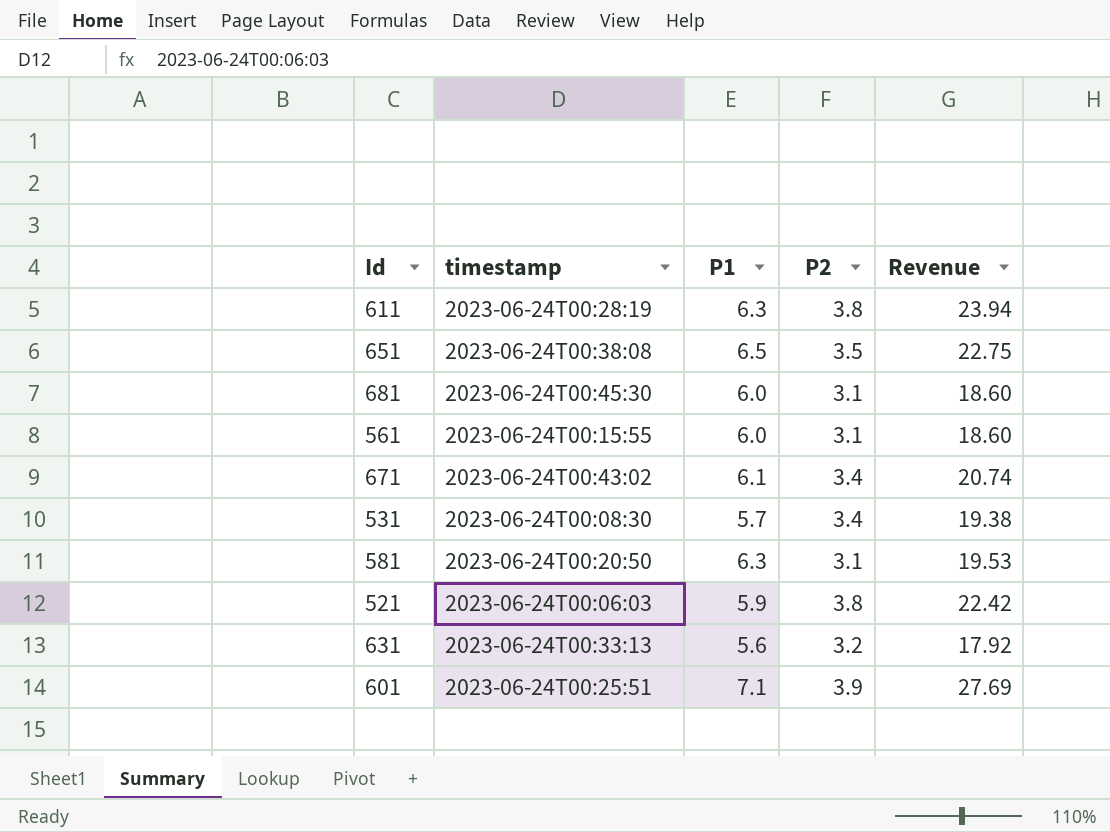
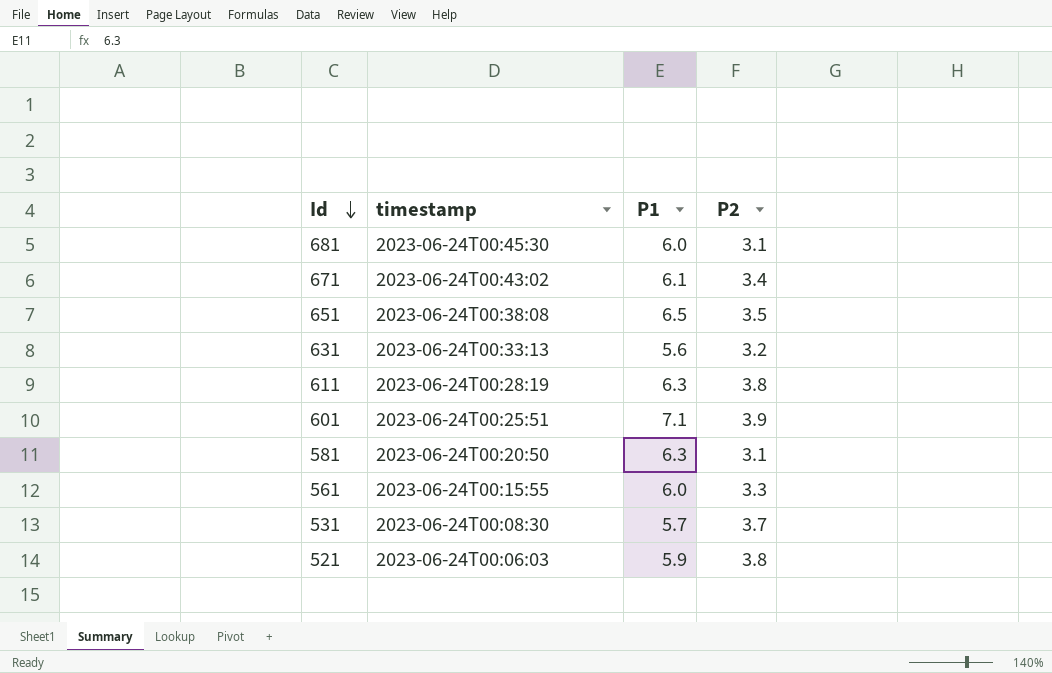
row order: none -> Id descending
column Revenue | formula: [P1] * [P2] -> none
561 | P2: 3.1 -> 3.3
531 | P2: 3.4 -> 3.7

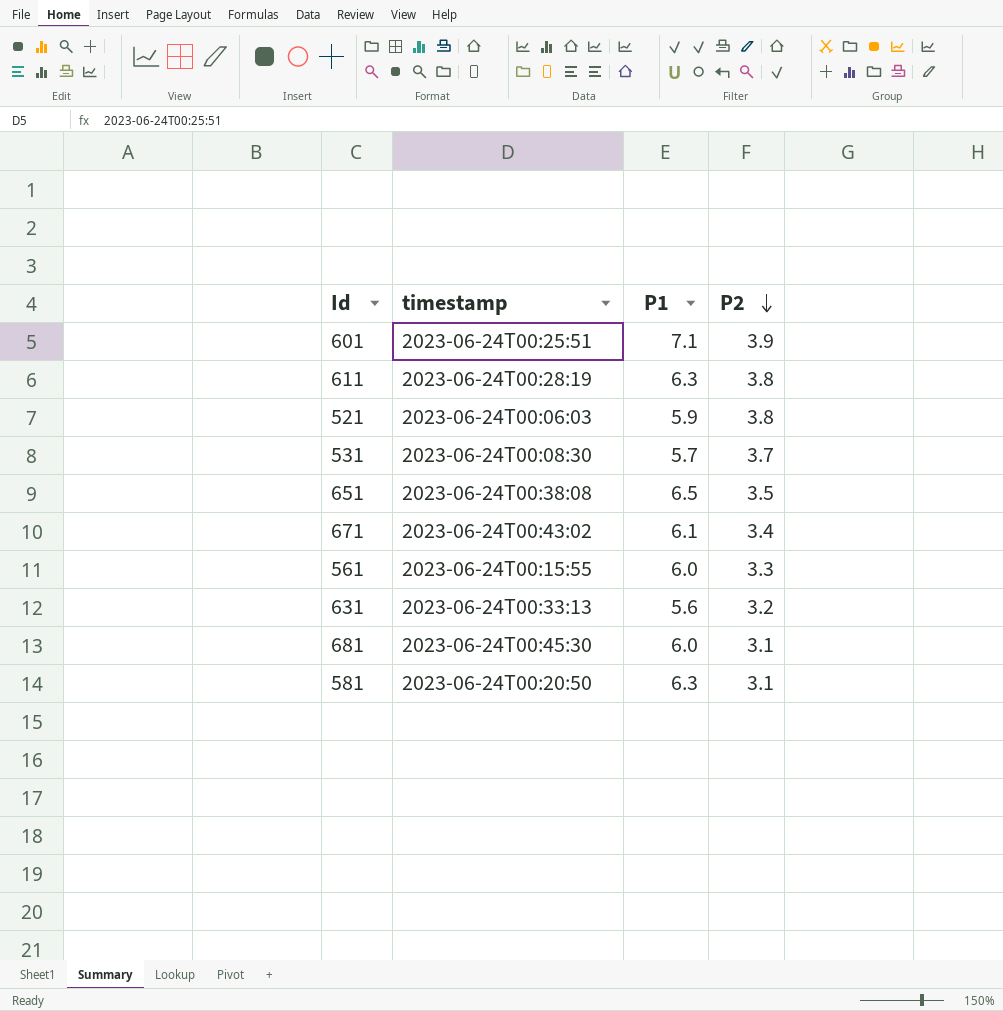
row order: Id descending -> P2 descending

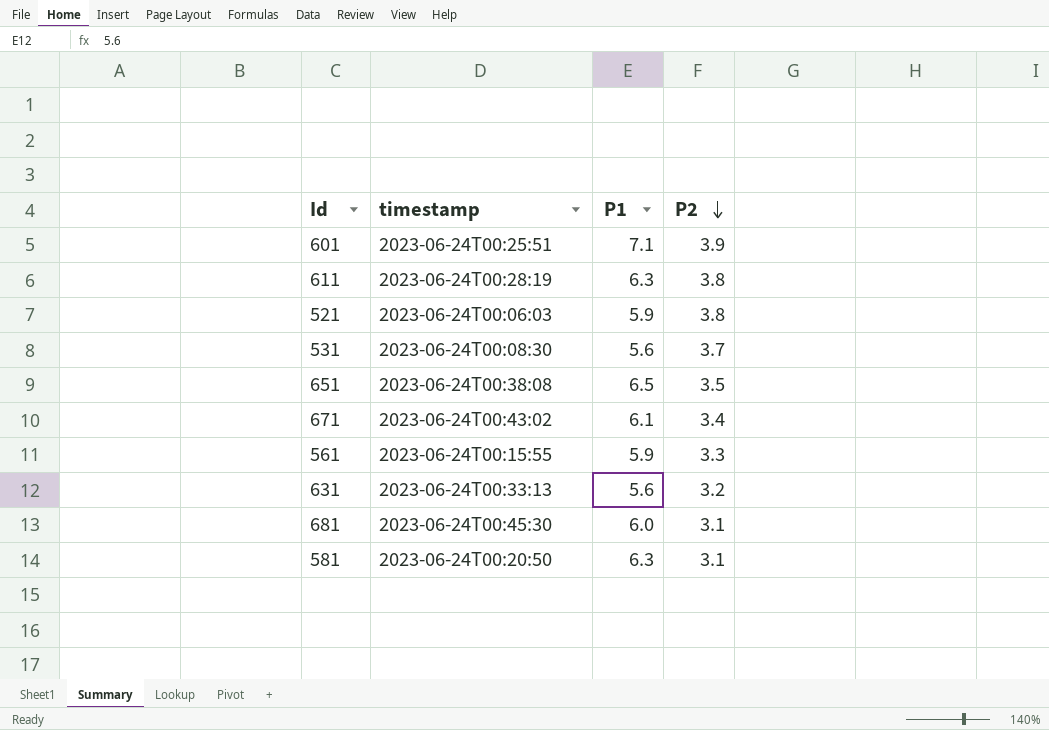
531 | P1: 5.7 -> 5.6
561 | P1: 6.0 -> 5.9

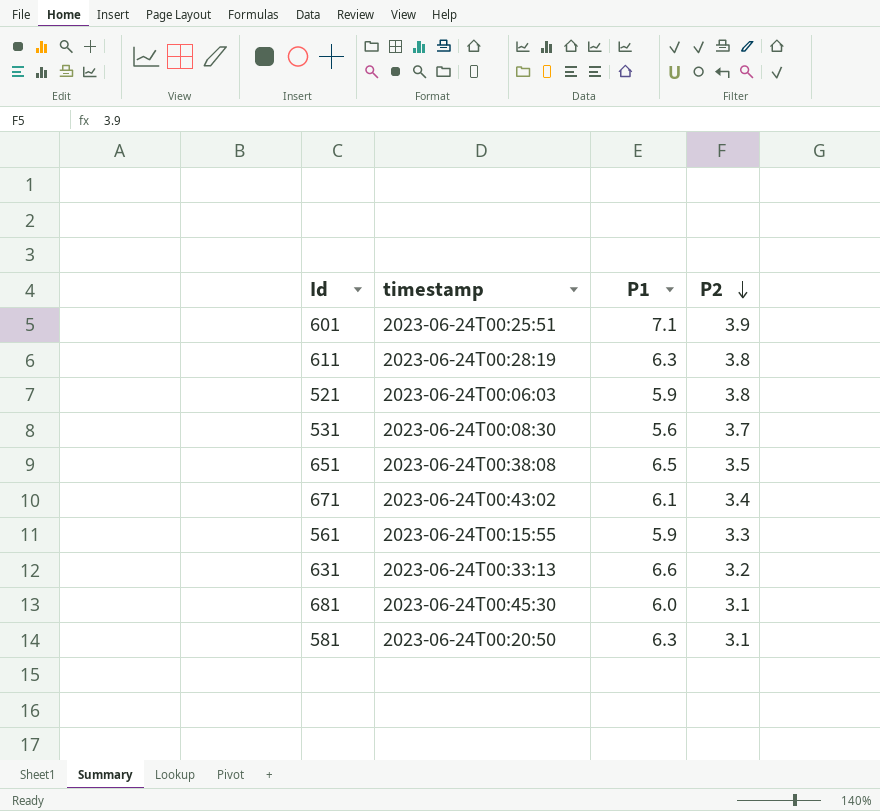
631 | P1: 5.6 -> 6.6

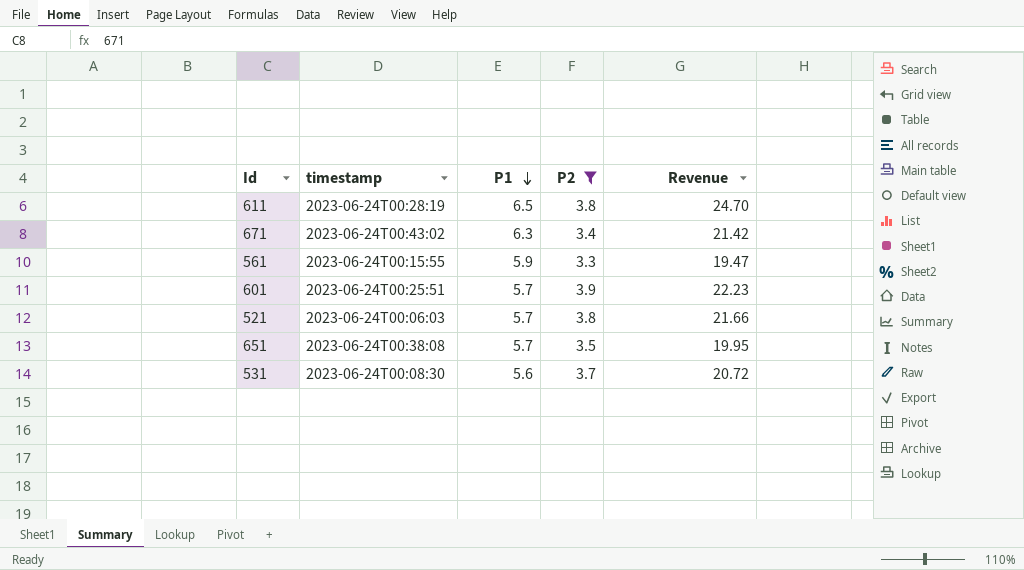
filter: none -> P2 >= 3.3
row order: P2 descending -> P1 descending
column Revenue | formula: none -> [P1] * [P2]
611 | P1: 6.3 -> 6.5
671 | P1: 6.1 -> 6.3
601 | P1: 7.1 -> 5.7
521 | P1: 5.9 -> 5.7
651 | P1: 6.5 -> 5.7

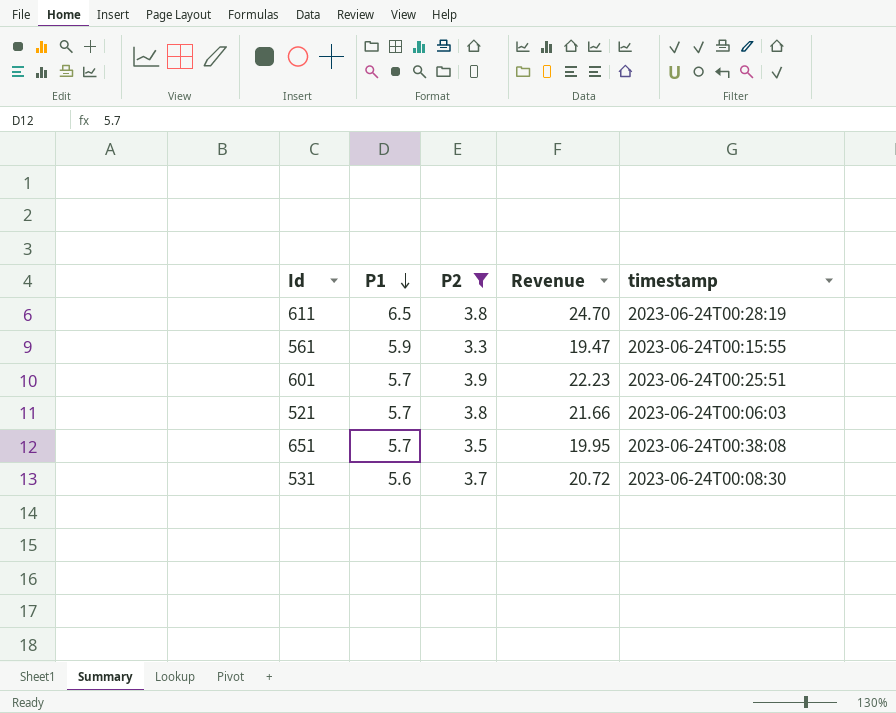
column timestamp | position: 2 -> 5
row 671: 2023-06-24T00:43:02 | 6.3 | 3.4 | 21.42 -> none

